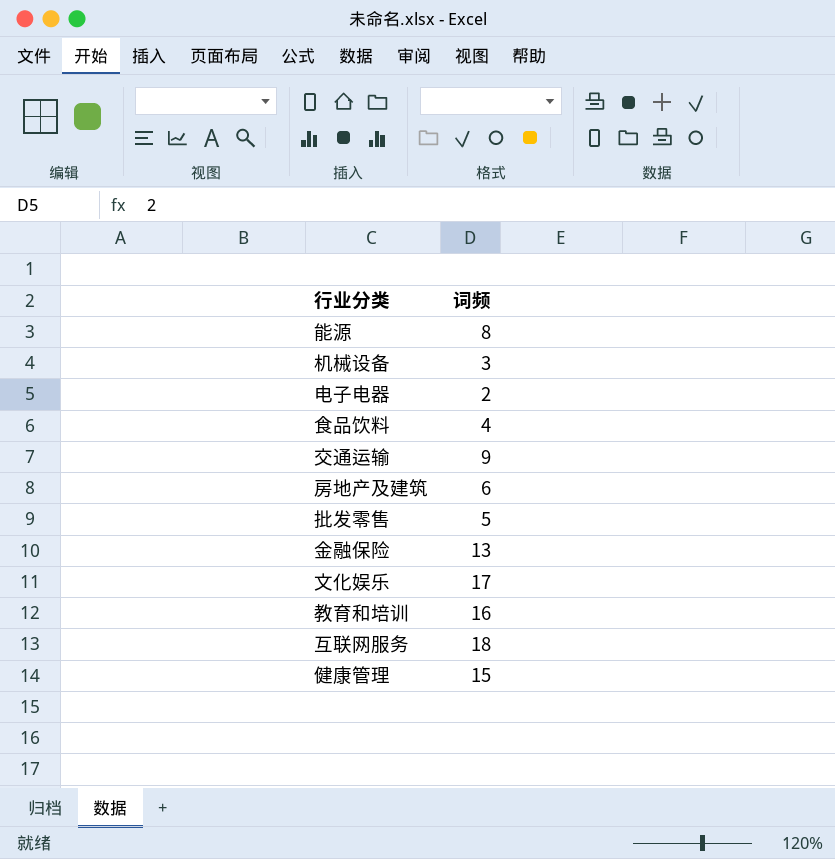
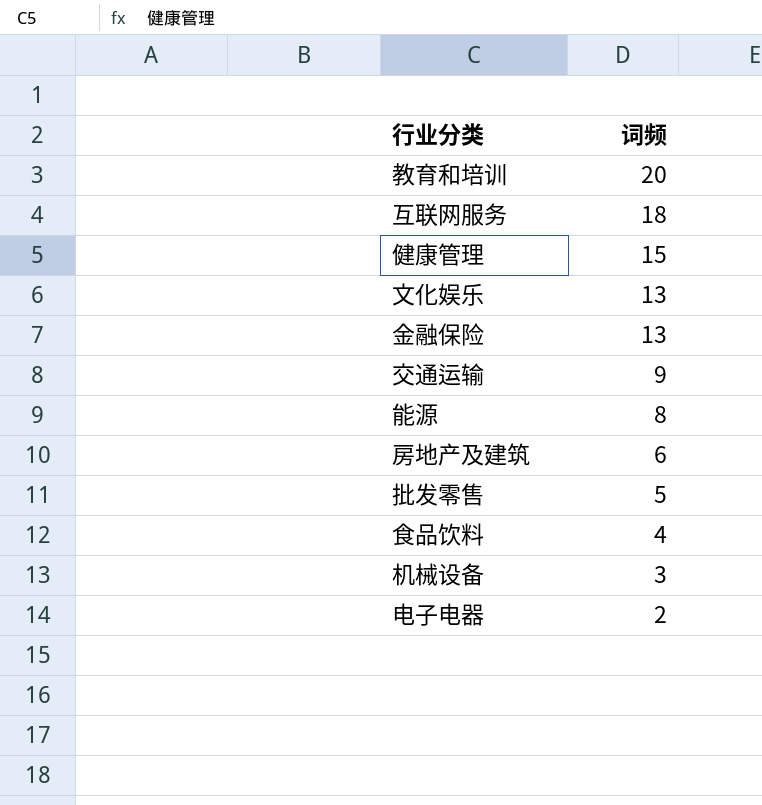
row order: none -> 词频 descending
教育和培训 | 词频: 16 -> 20
文化娱乐 | 词频: 17 -> 13

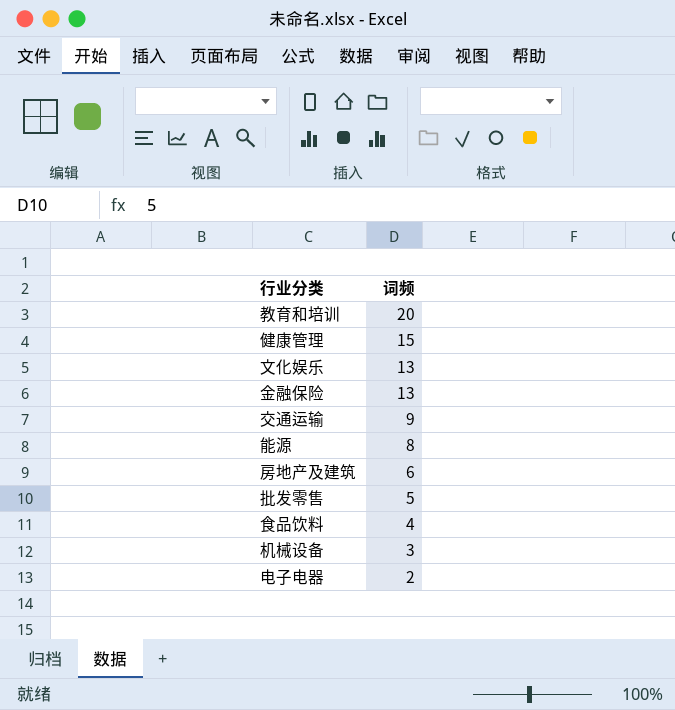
row 互联网服务: 18 -> none

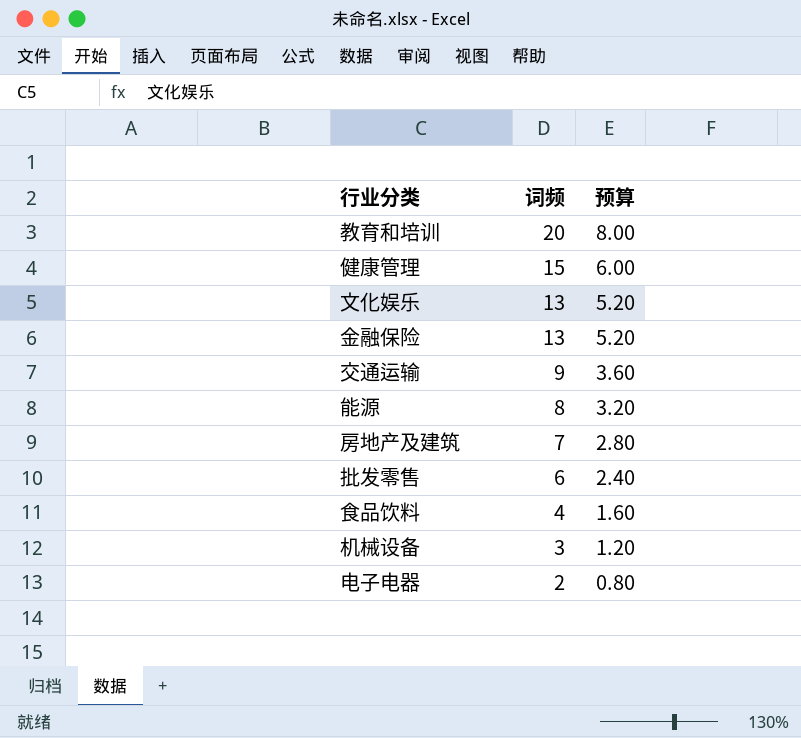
column 预算 | formula: none -> [词频] * 0.4
房地产及建筑 | 词频: 6 -> 7
批发零售 | 词频: 5 -> 6

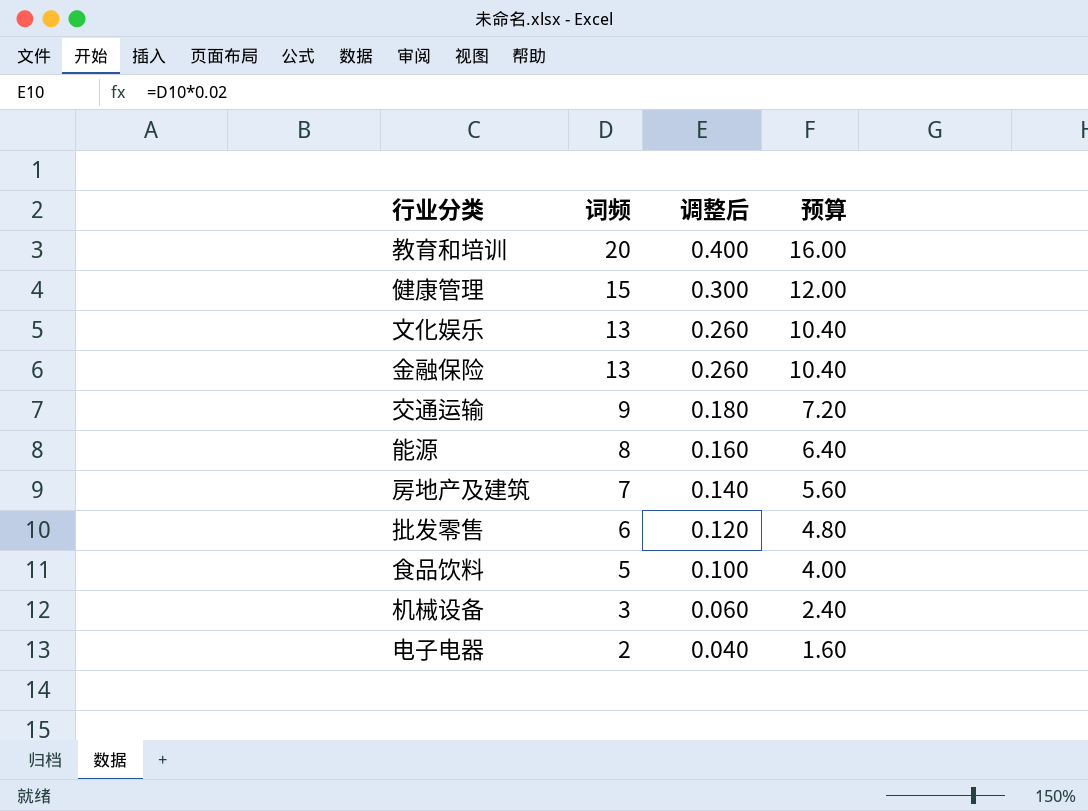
column 调整后 | formula: none -> [词频] * 0.02
column 预算 | formula: [词频] * 0.4 -> [词频] * 0.8
食品饮料 | 词频: 4 -> 5

